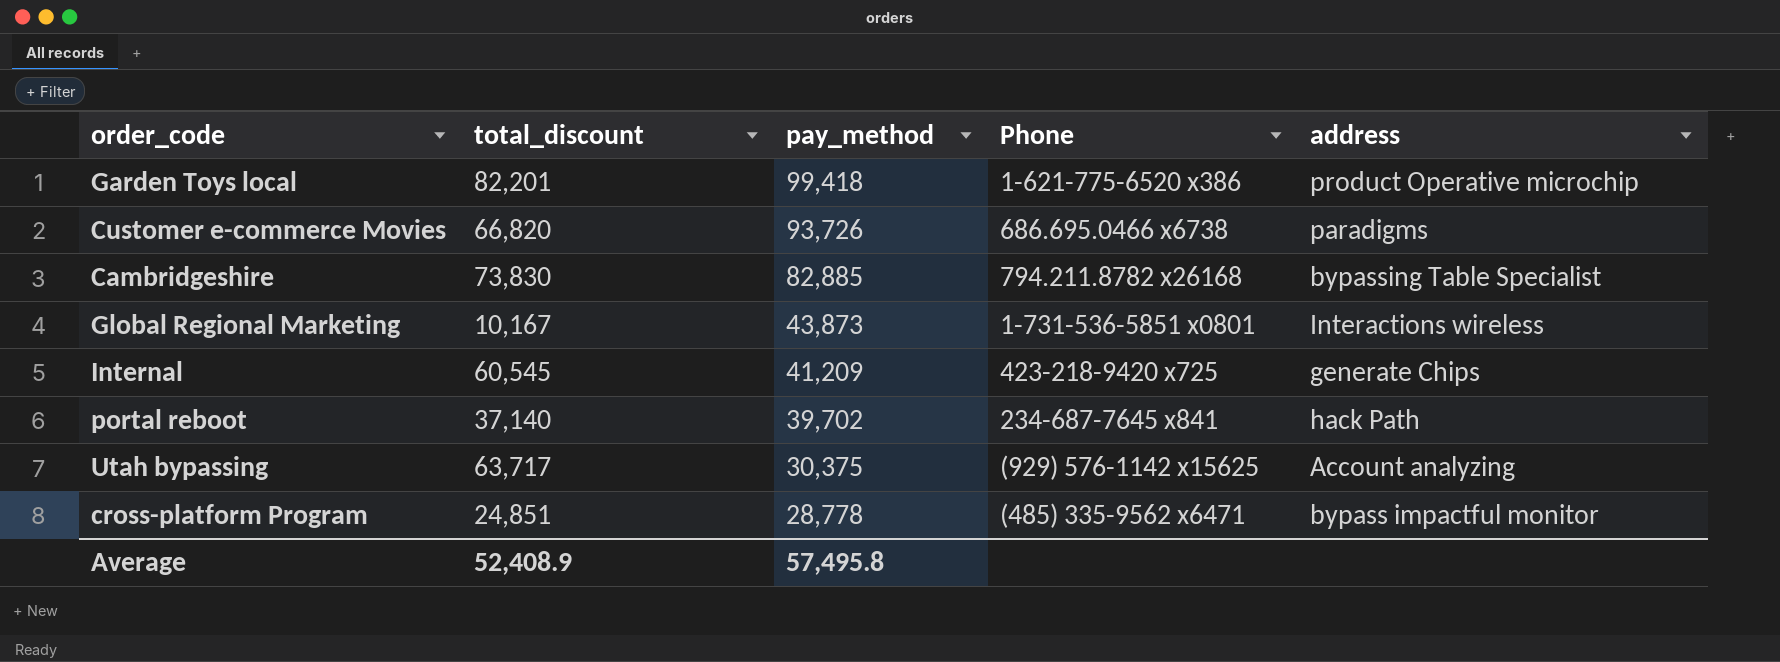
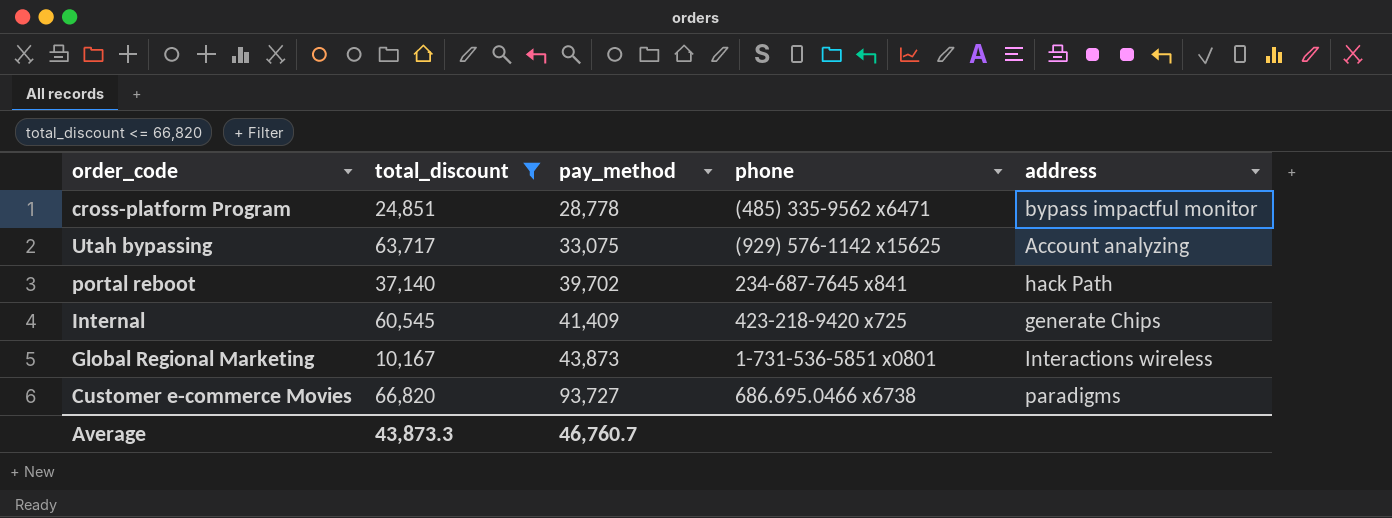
filter: none -> total_discount <= 66,820
row order: pay_method descending -> pay_method ascending
column name: Phone -> phone
Utah bypassing | pay_method: 30,375 -> 33,075
Internal | pay_method: 41,209 -> 41,409
Customer e-commerce Movies | pay_method: 93,726 -> 93,727
Average | total_discount: 52,408.9 -> 43,873.3
Average | pay_method: 57,495.8 -> 46,760.7

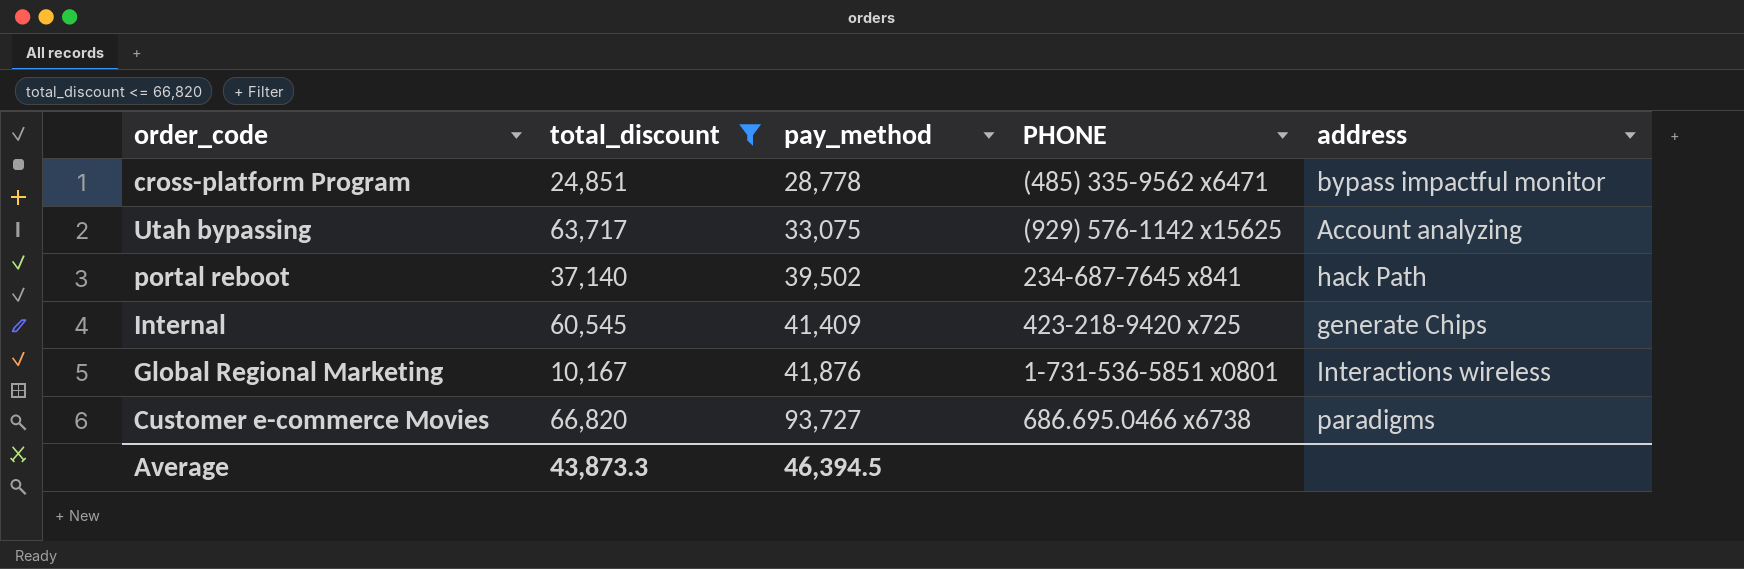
column name: phone -> PHONE
portal reboot | pay_method: 39,702 -> 39,502
Global Regional Marketing | pay_method: 43,873 -> 41,876
Average | pay_method: 46,760.7 -> 46,394.5

